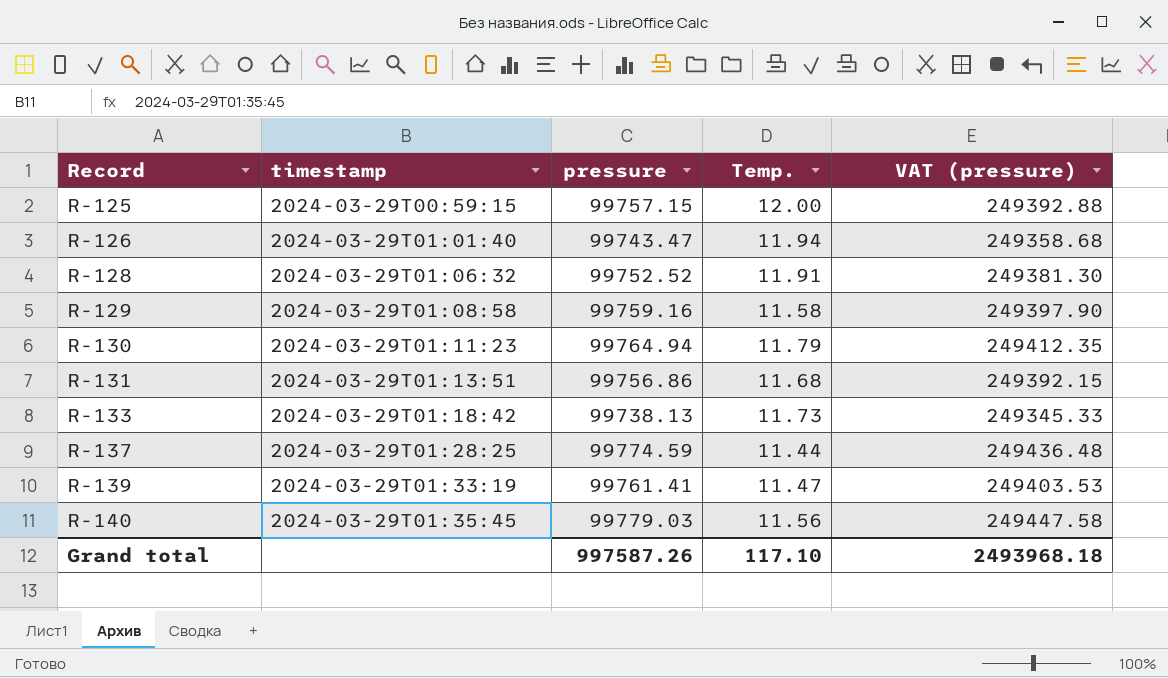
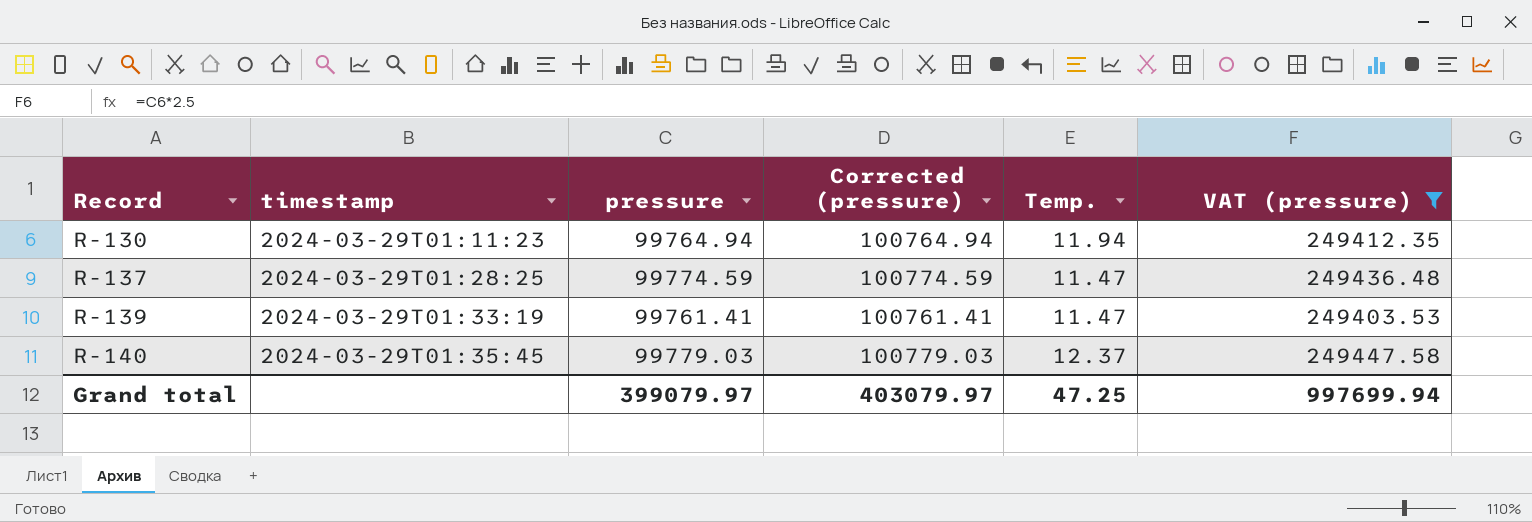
filter: none -> VAT (pressure) >= 249403.53
column Corrected (pressure) | formula: none -> [pressure] + 1000
R-130 | Temp.: 11.79 -> 11.94
R-137 | Temp.: 11.44 -> 11.47
R-140 | Temp.: 11.56 -> 12.37
Grand total | pressure: 997587.26 -> 399079.97
Grand total | Temp.: 117.10 -> 47.25
Grand total | VAT (pressure): 2493968.18 -> 997699.94

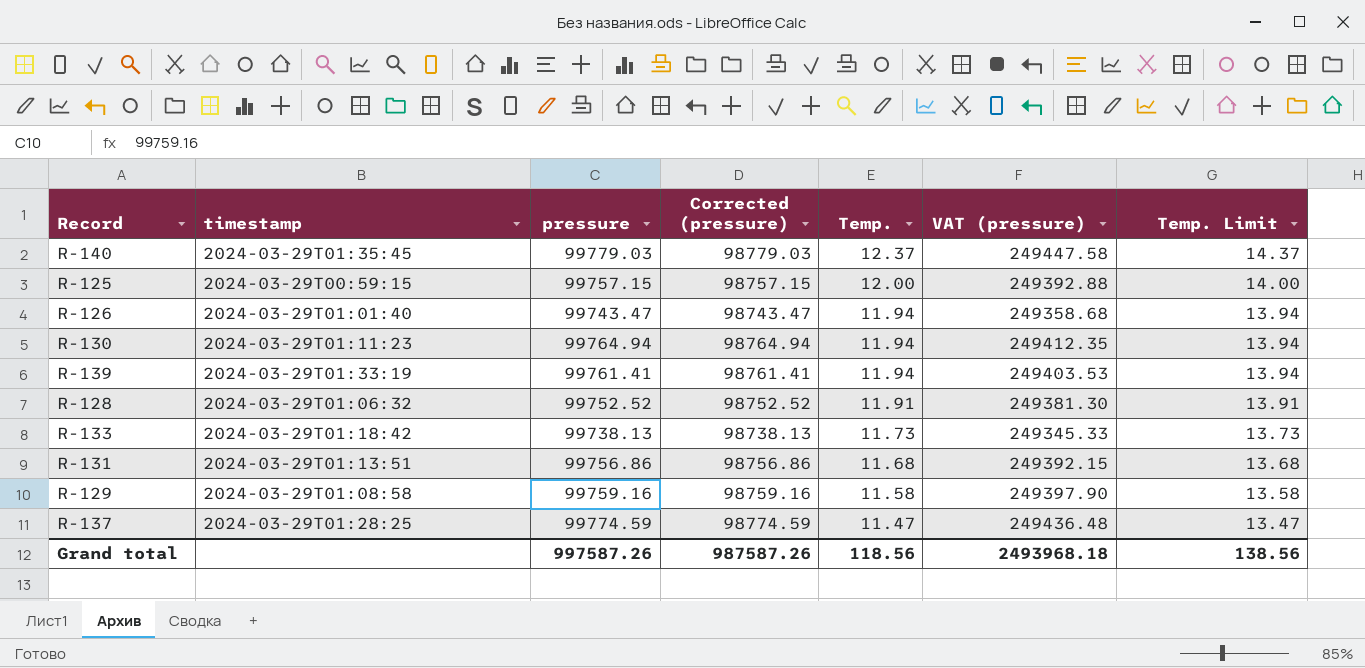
filter: VAT (pressure) >= 249403.53 -> none
row order: Record ascending -> Temp. descending
column Corrected (pressure) | formula: [pressure] + 1000 -> [pressure] - 1000
column Temp. Limit | formula: none -> [Temp.] + 2
R-139 | Temp.: 11.47 -> 11.94
Grand total | pressure: 399079.97 -> 997587.26
Grand total | Corrected (pressure): 403079.97 -> 987587.26
Grand total | Temp.: 47.25 -> 118.56
Grand total | VAT (pressure): 997699.94 -> 2493968.18

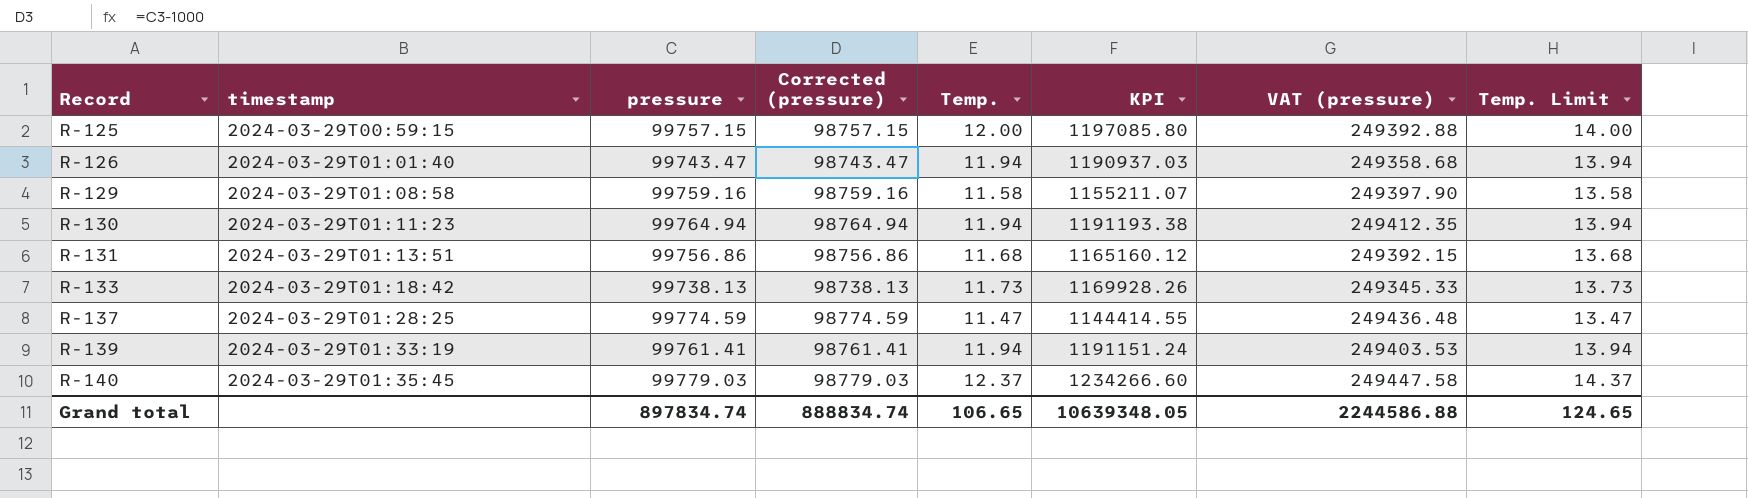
row order: Temp. descending -> Record ascending
column KPI | formula: none -> [pressure] * [Temp.]
row R-128: 2024-03-29T01:06:32 | 99752.52 | 98752.52 | 11.91 | 249381.30 | 13.91 -> none
Grand total | pressure: 997587.26 -> 897834.74
Grand total | Corrected (pressure): 987587.26 -> 888834.74
Grand total | Temp.: 118.56 -> 106.65
Grand total | VAT (pressure): 2493968.18 -> 2244586.88
Grand total | Temp. Limit: 138.56 -> 124.65

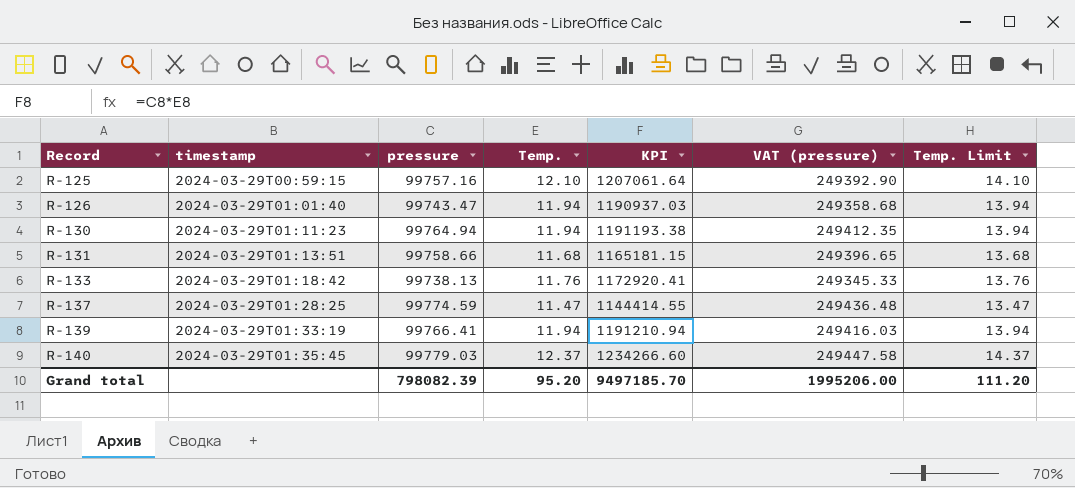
column Corrected (pressure) | formula: [pressure] - 1000 -> none
row R-129: 2024-03-29T01:08:58 | 99759.16 | 98759.16 | 11.58 | 1155211.07 | 249397.90 | 13.58 -> none
R-125 | pressure: 99757.15 -> 99757.16
R-125 | Temp.: 12.00 -> 12.10
R-125 | KPI: 1197085.80 -> 1207061.64
R-125 | VAT (pressure): 249392.88 -> 249392.90
R-125 | Temp. Limit: 14.00 -> 14.10
R-131 | pressure: 99756.86 -> 99758.66
R-131 | KPI: 1165160.12 -> 1165181.15
R-131 | VAT (pressure): 249392.15 -> 249396.65
R-133 | Temp.: 11.73 -> 11.76
R-133 | KPI: 1169928.26 -> 1172920.41
R-133 | Temp. Limit: 13.73 -> 13.76
R-139 | pressure: 99761.41 -> 99766.41
R-139 | KPI: 1191151.24 -> 1191210.94
R-139 | VAT (pressure): 249403.53 -> 249416.03
Grand total | pressure: 897834.74 -> 798082.39
Grand total | Temp.: 106.65 -> 95.20
Grand total | KPI: 10639348.05 -> 9497185.70
Grand total | VAT (pressure): 2244586.88 -> 1995206.00
Grand total | Temp. Limit: 124.65 -> 111.20

